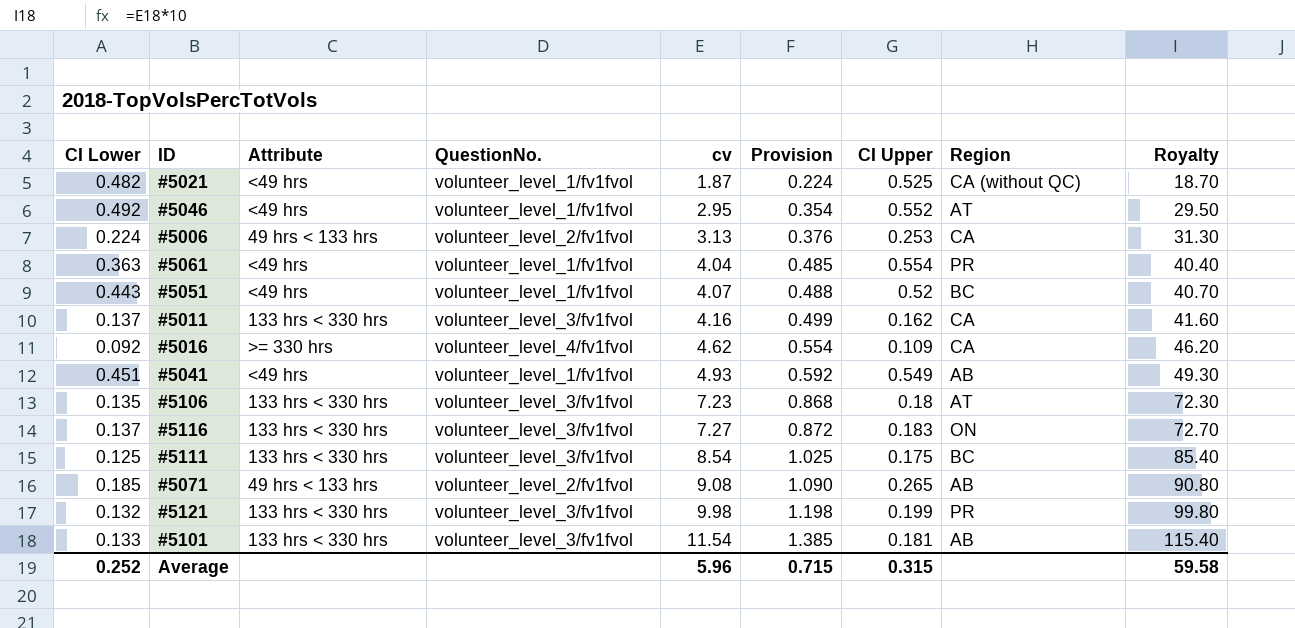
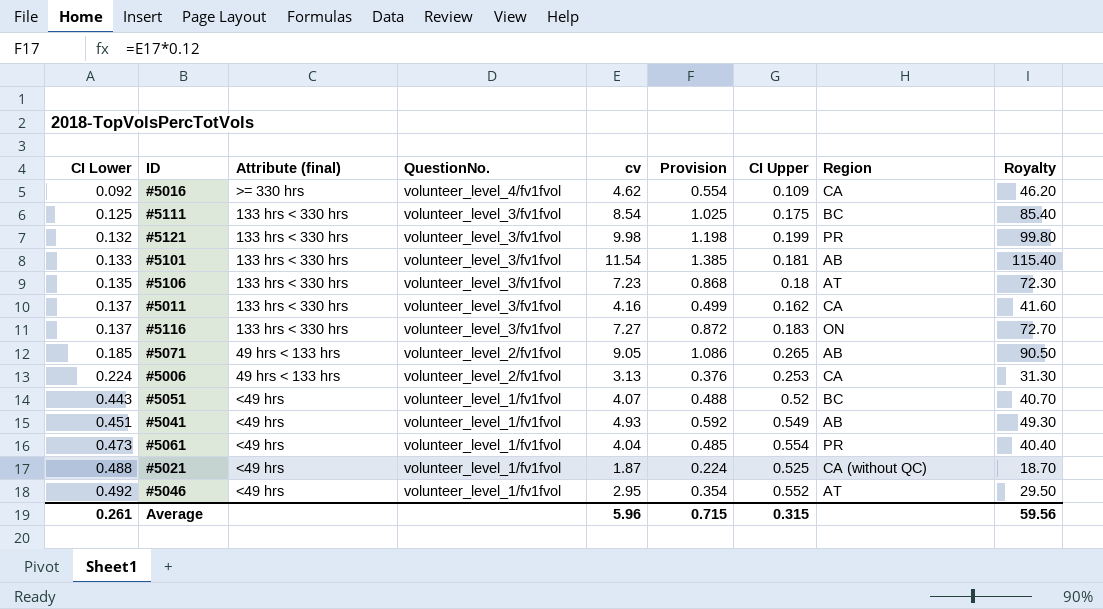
row order: cv ascending -> CI Lower ascending
column name: Attribute -> Attribute (final)
#5071 | cv: 9.08 -> 9.05
#5071 | Provision: 1.090 -> 1.086
#5071 | Royalty: 90.80 -> 90.50
#5061 | CI Lower: 0.363 -> 0.473
#5021 | CI Lower: 0.482 -> 0.488
Average | CI Lower: 0.252 -> 0.261
Average | Royalty: 59.58 -> 59.56

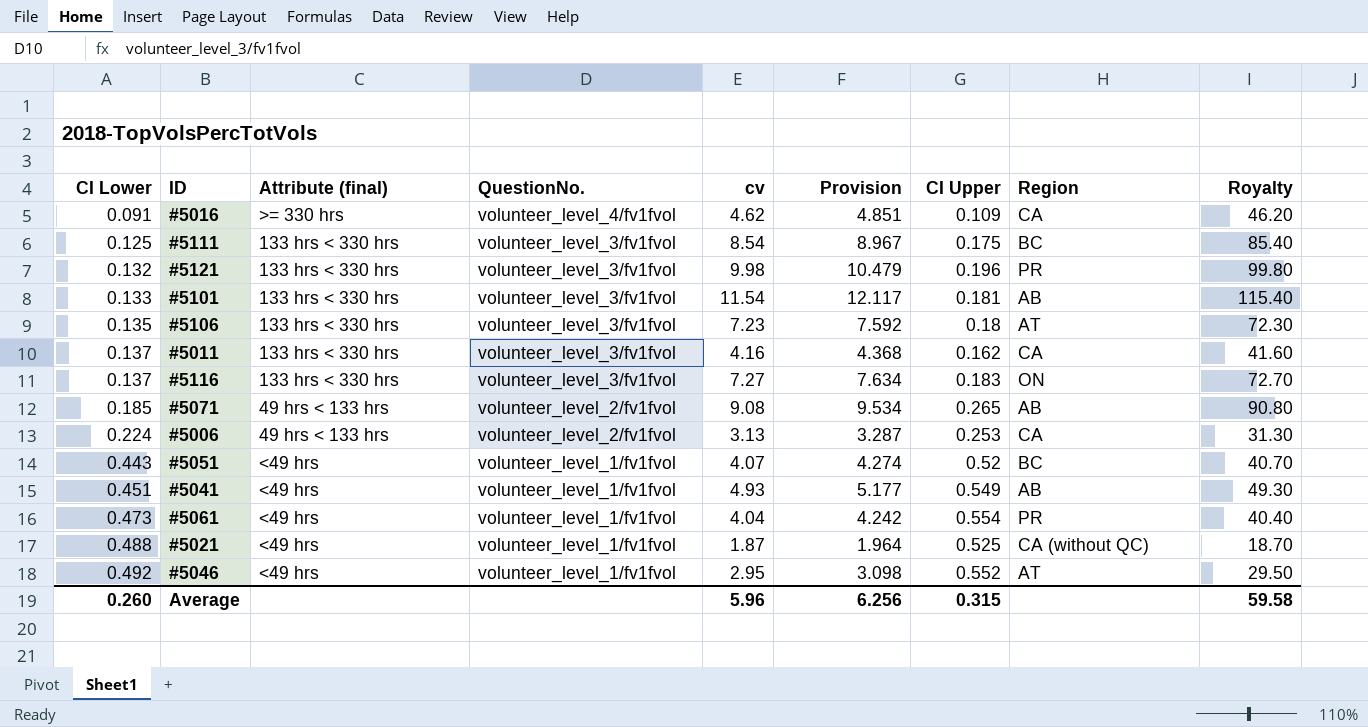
column Provision | formula: [cv] * 0.12 -> [cv] * 1.05
#5016 | CI Lower: 0.092 -> 0.091
#5121 | CI Upper: 0.199 -> 0.196
#5071 | cv: 9.05 -> 9.08
#5071 | Royalty: 90.50 -> 90.80
Average | CI Lower: 0.261 -> 0.260
Average | Provision: 0.715 -> 6.256
Average | Royalty: 59.56 -> 59.58

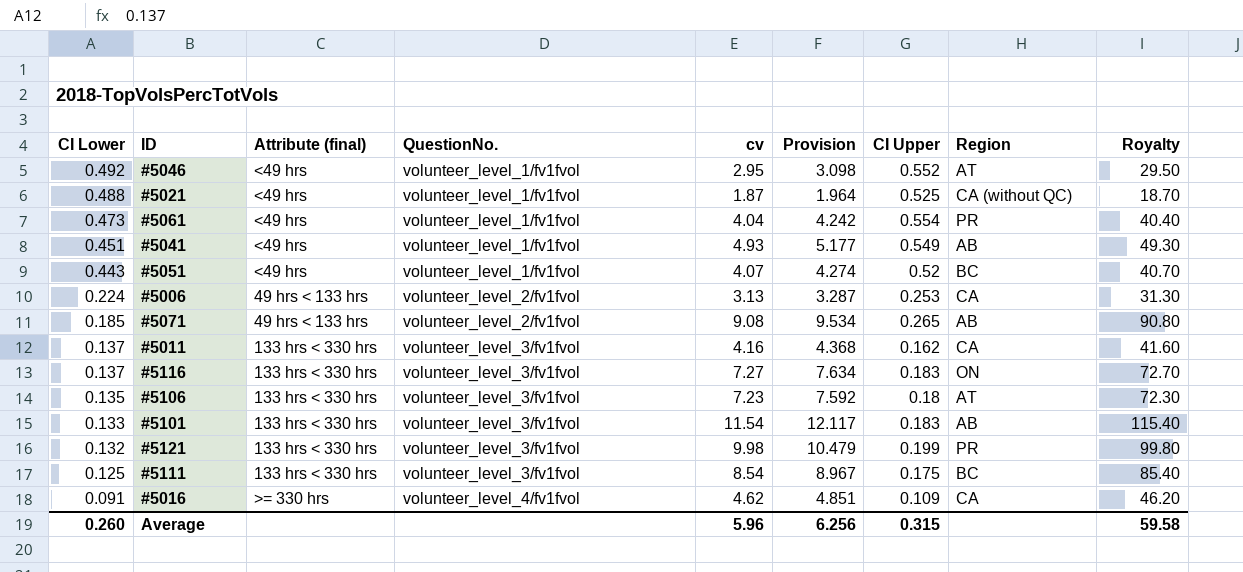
row order: CI Lower ascending -> CI Lower descending
#5101 | CI Upper: 0.181 -> 0.183
#5121 | CI Upper: 0.196 -> 0.199

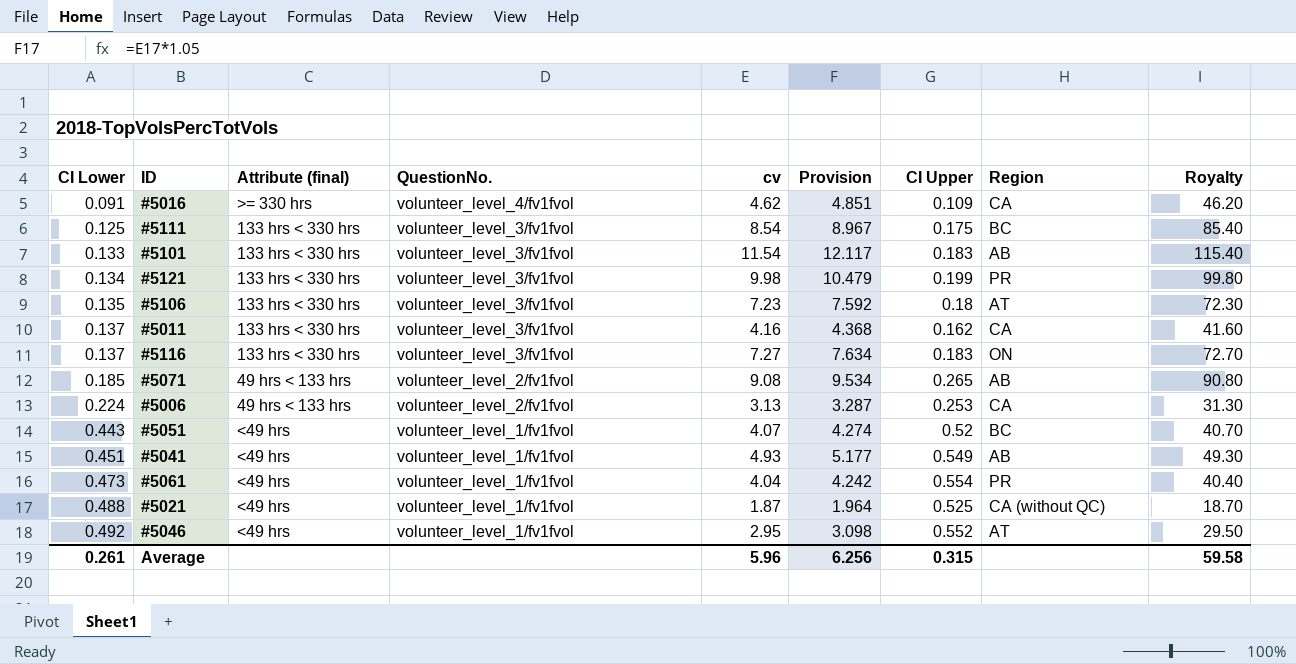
row order: CI Lower descending -> CI Lower ascending
#5121 | CI Lower: 0.132 -> 0.134
Average | CI Lower: 0.260 -> 0.261

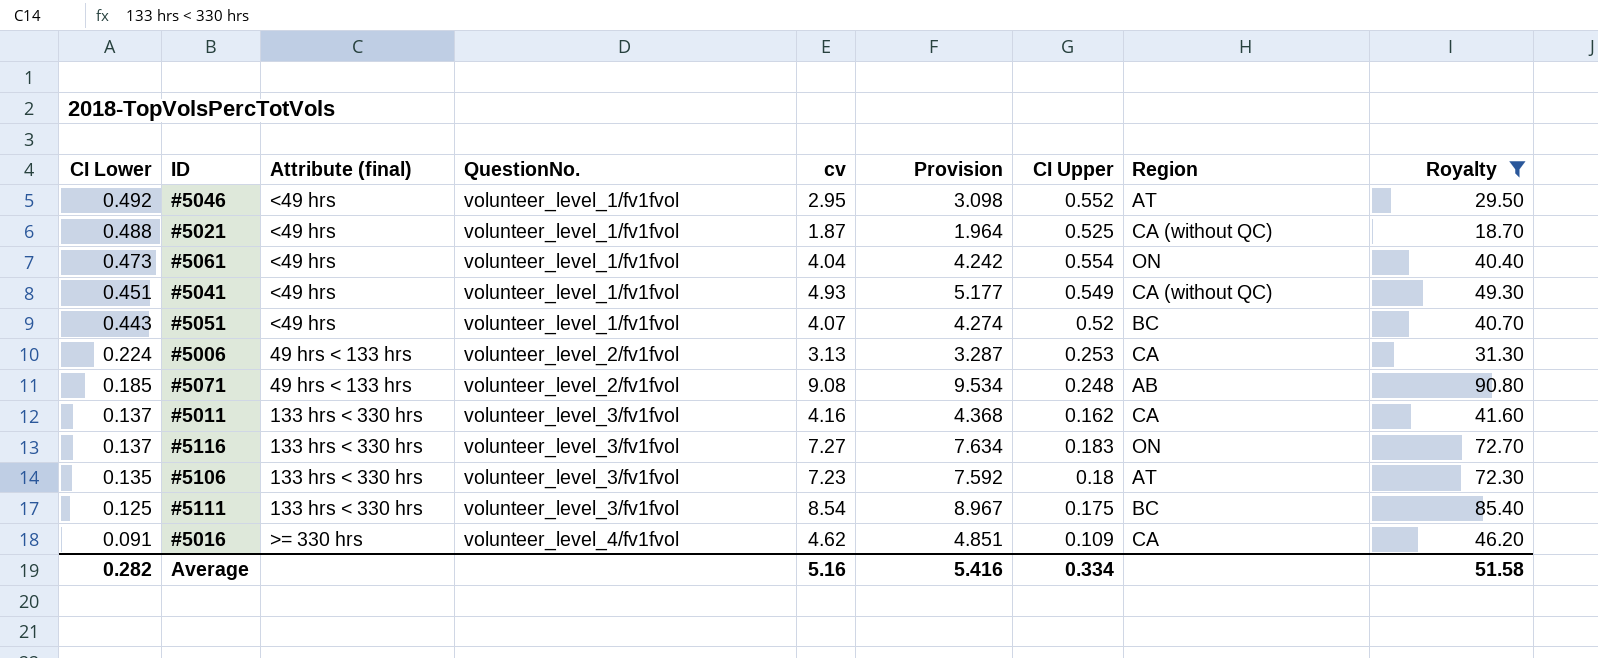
filter: none -> Royalty <= 90.80
row order: CI Lower ascending -> CI Lower descending
#5061 | Region: PR -> ON
#5041 | Region: AB -> CA (without QC)
#5071 | CI Upper: 0.265 -> 0.248
Average | CI Lower: 0.261 -> 0.282
Average | cv: 5.96 -> 5.16
Average | Provision: 6.256 -> 5.416
Average | CI Upper: 0.315 -> 0.334
Average | Royalty: 59.58 -> 51.58

